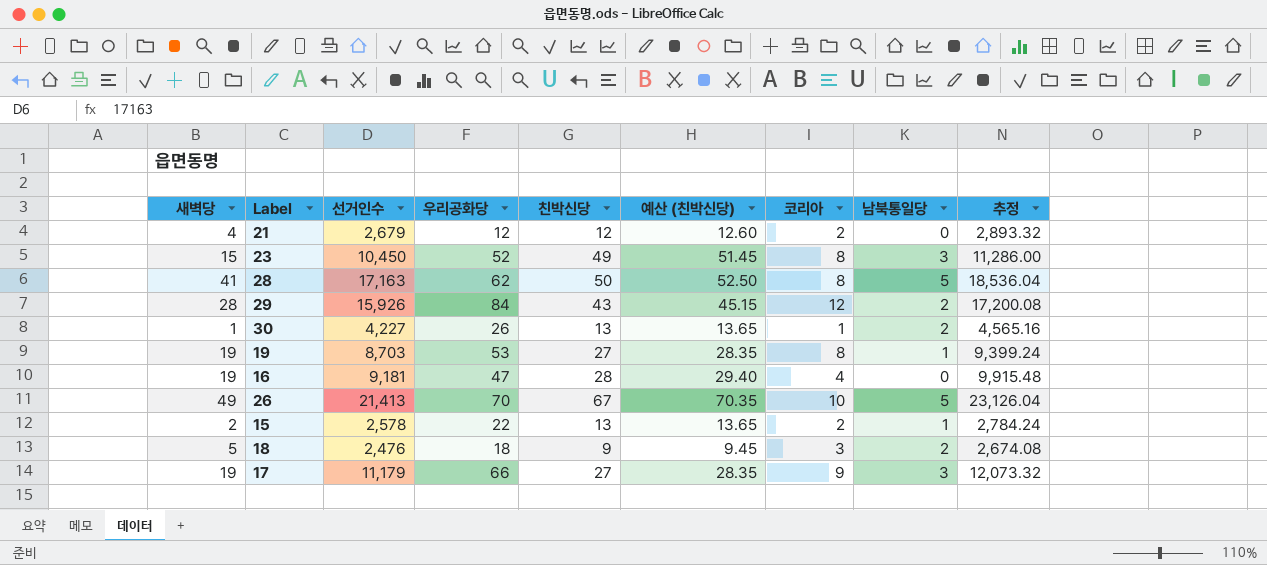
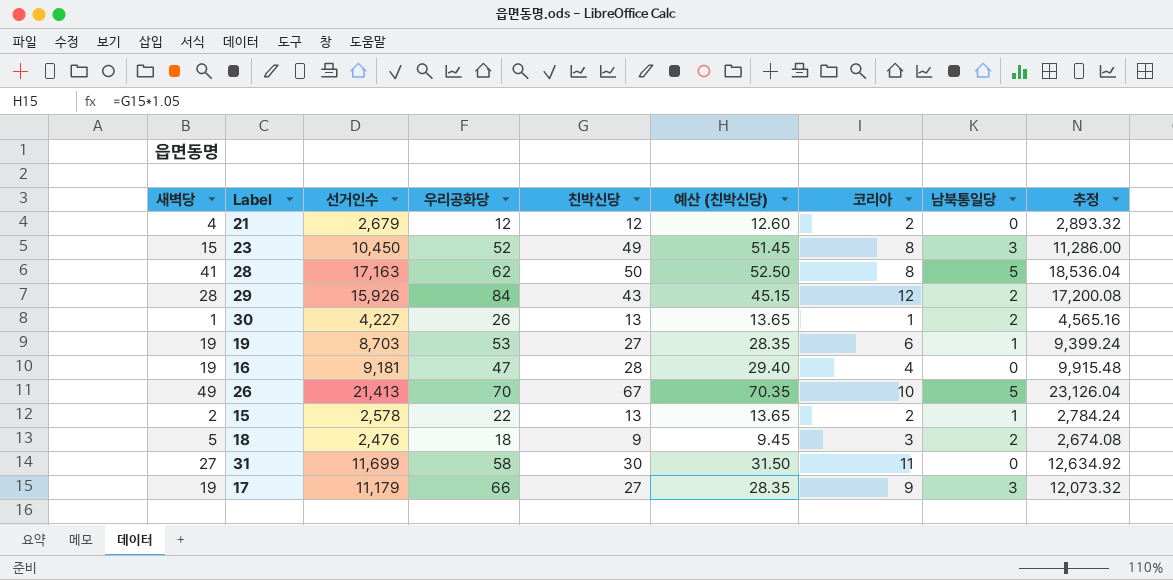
19 | 코리아: 8 -> 6
row 31: none -> 27 | 11,699 | 58 | 30 | 31.50 | 11 | 0 | 12,634.92

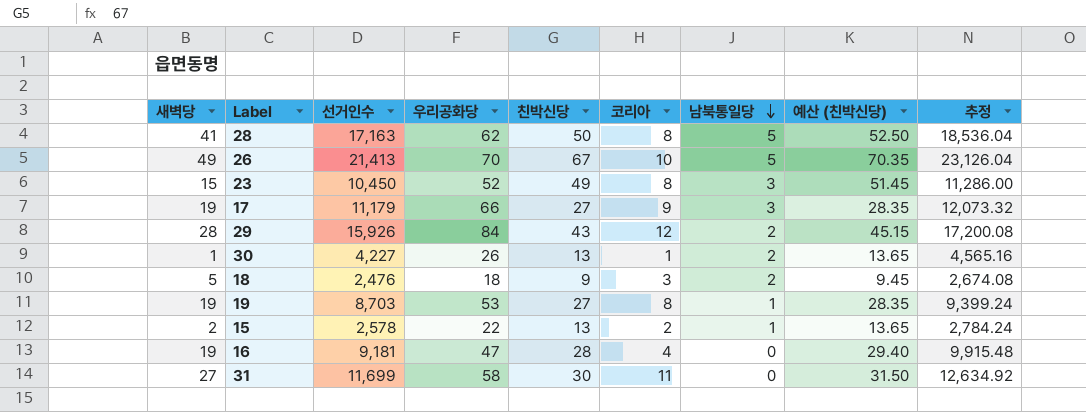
row order: none -> 남북통일당 descending
column 예산 (친박신당) | position: 6 -> 8
row 21: 4 | 2,679 | 12 | 12 | 12.60 | 2 | 0 | 2,893.32 -> none
19 | 코리아: 6 -> 8

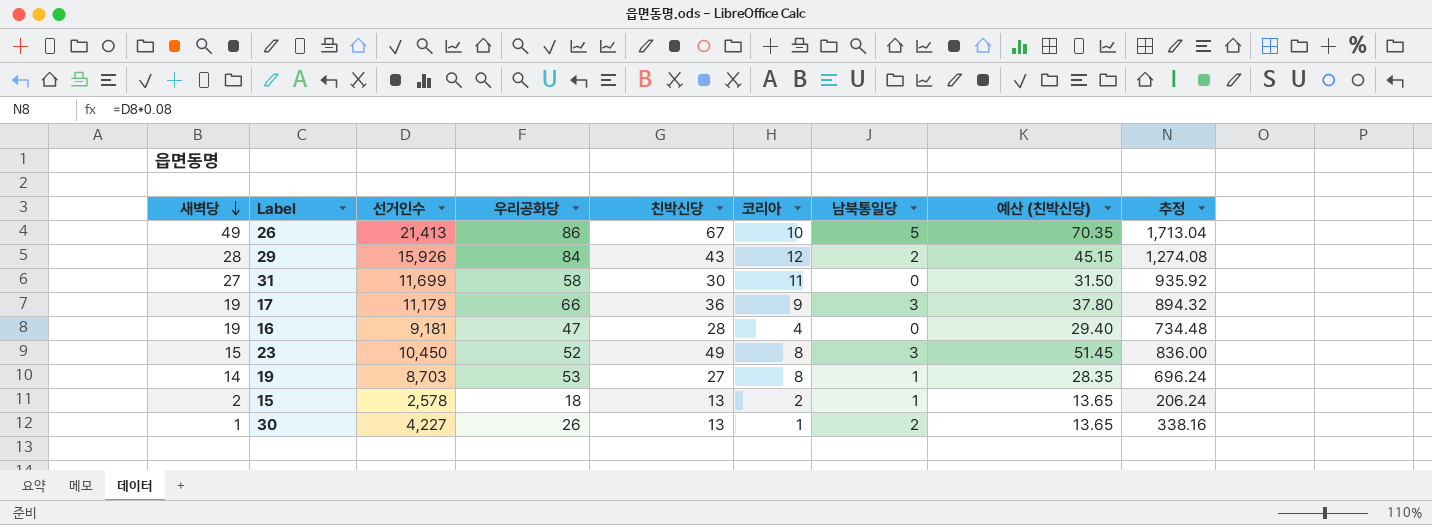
row order: 남북통일당 descending -> 새벽당 descending
column 추정 | formula: [선거인수] * 1.08 -> [선거인수] * 0.08
row 28: 41 | 17,163 | 62 | 50 | 8 | 5 | 52.50 | 18,536.04 -> none
row 18: 5 | 2,476 | 18 | 9 | 3 | 2 | 9.45 | 2,674.08 -> none
26 | 우리공화당: 70 -> 86
17 | 친박신당: 27 -> 36
17 | 예산 (친박신당): 28.35 -> 37.80
19 | 새벽당: 19 -> 14
15 | 우리공화당: 22 -> 18

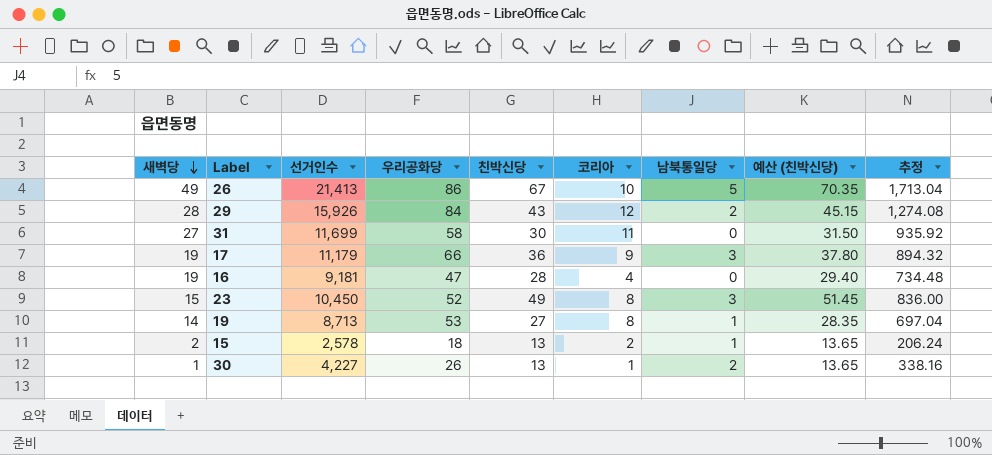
19 | 선거인수: 8,703 -> 8,713
19 | 추정: 696.24 -> 697.04

